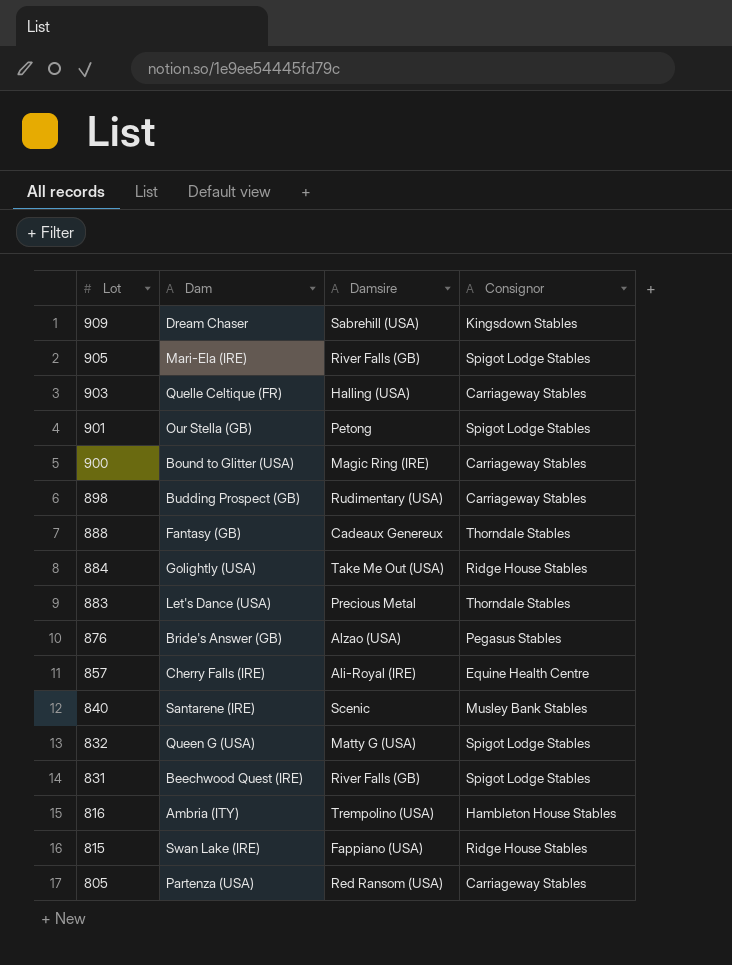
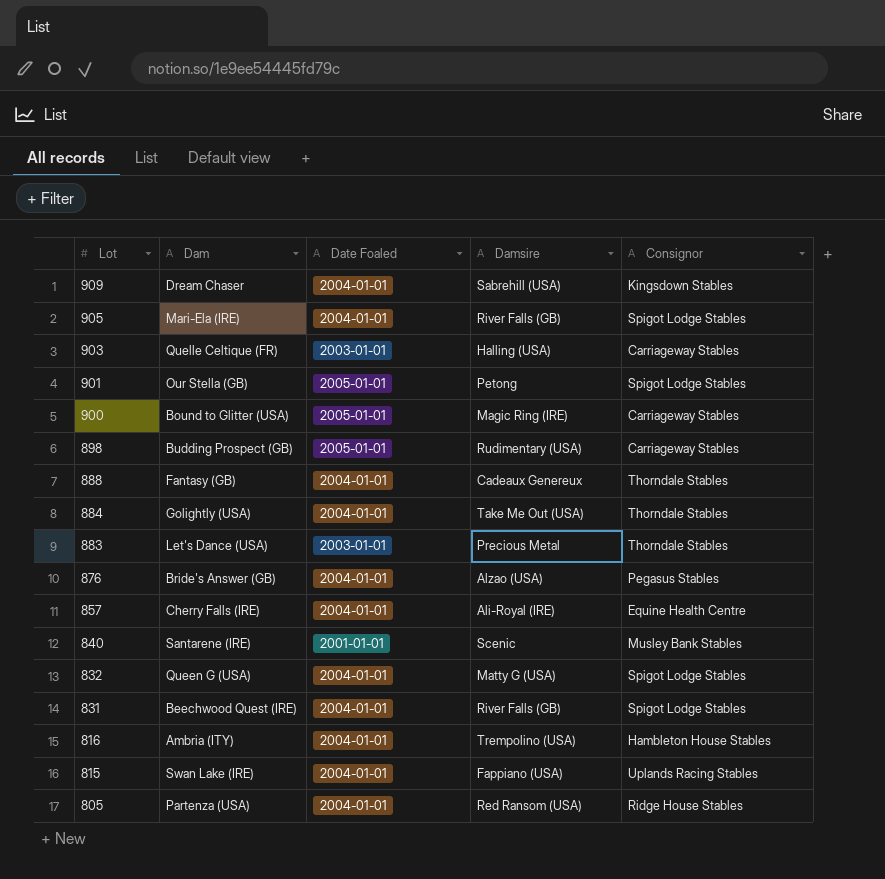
column Date Foaled | position: none -> 3
884 | Consignor: Ridge House Stables -> Thorndale Stables
815 | Consignor: Ridge House Stables -> Uplands Racing Stables
805 | Consignor: Carriageway Stables -> Ridge House Stables

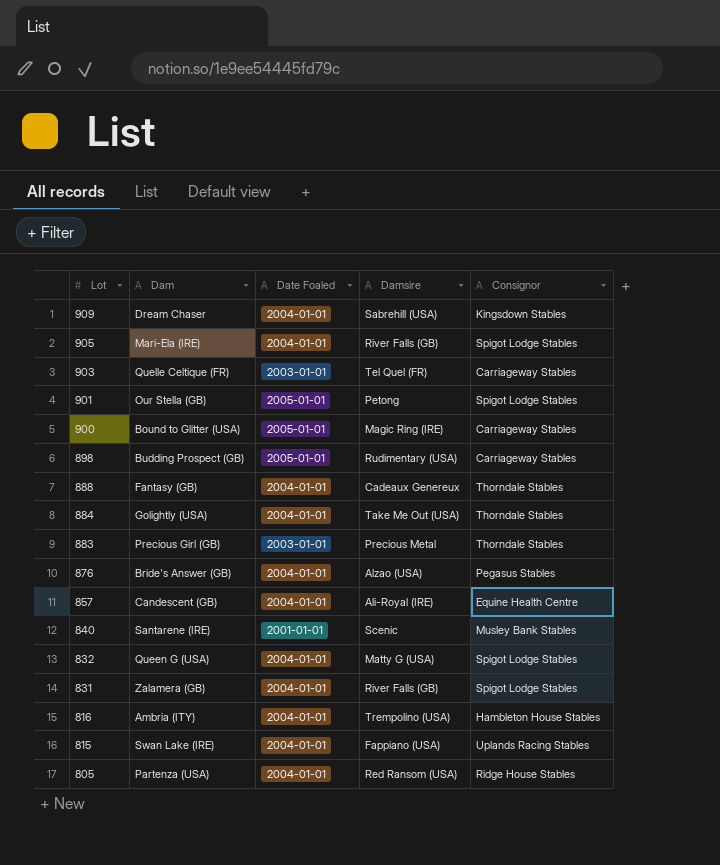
903 | Damsire: Halling (USA) -> Tel Quel (FR)
883 | Dam: Let's Dance (USA) -> Precious Girl (GB)
857 | Dam: Cherry Falls (IRE) -> Candescent (GB)
831 | Dam: Beechwood Quest (IRE) -> Zalamera (GB)

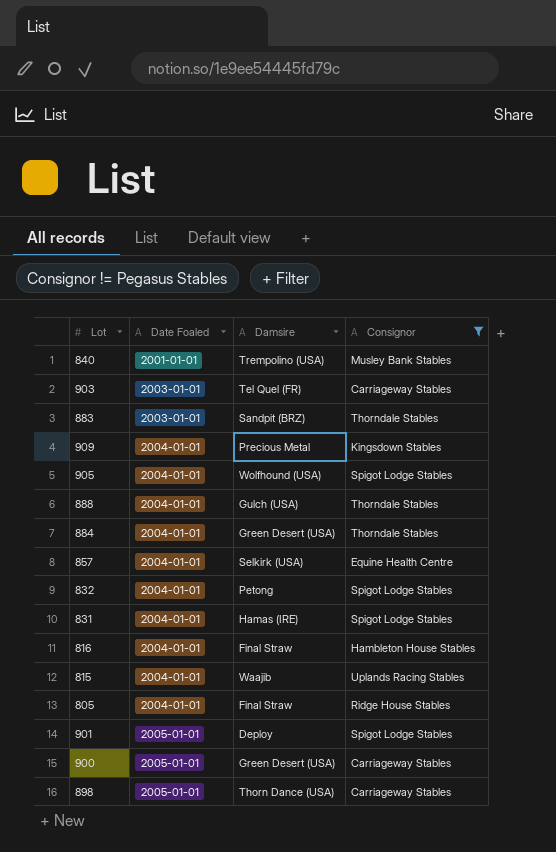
filter: none -> Consignor != Pegasus Stables
row order: Lot descending -> Date Foaled ascending
column Dam | position: 2 -> none
840 | Damsire: Scenic -> Trempolino (USA)
883 | Damsire: Precious Metal -> Sandpit (BRZ)
909 | Damsire: Sabrehill (USA) -> Precious Metal
905 | Damsire: River Falls (GB) -> Wolfhound (USA)
888 | Damsire: Cadeaux Genereux -> Gulch (USA)
884 | Damsire: Take Me Out (USA) -> Green Desert (USA)
857 | Damsire: Ali-Royal (IRE) -> Selkirk (USA)
832 | Damsire: Matty G (USA) -> Petong
831 | Damsire: River Falls (GB) -> Hamas (IRE)
816 | Damsire: Trempolino (USA) -> Final Straw
815 | Damsire: Fappiano (USA) -> Waajib
805 | Damsire: Red Ransom (USA) -> Final Straw
901 | Damsire: Petong -> Deploy
900 | Damsire: Magic Ring (IRE) -> Green Desert (USA)
898 | Damsire: Rudimentary (USA) -> Thorn Dance (USA)

